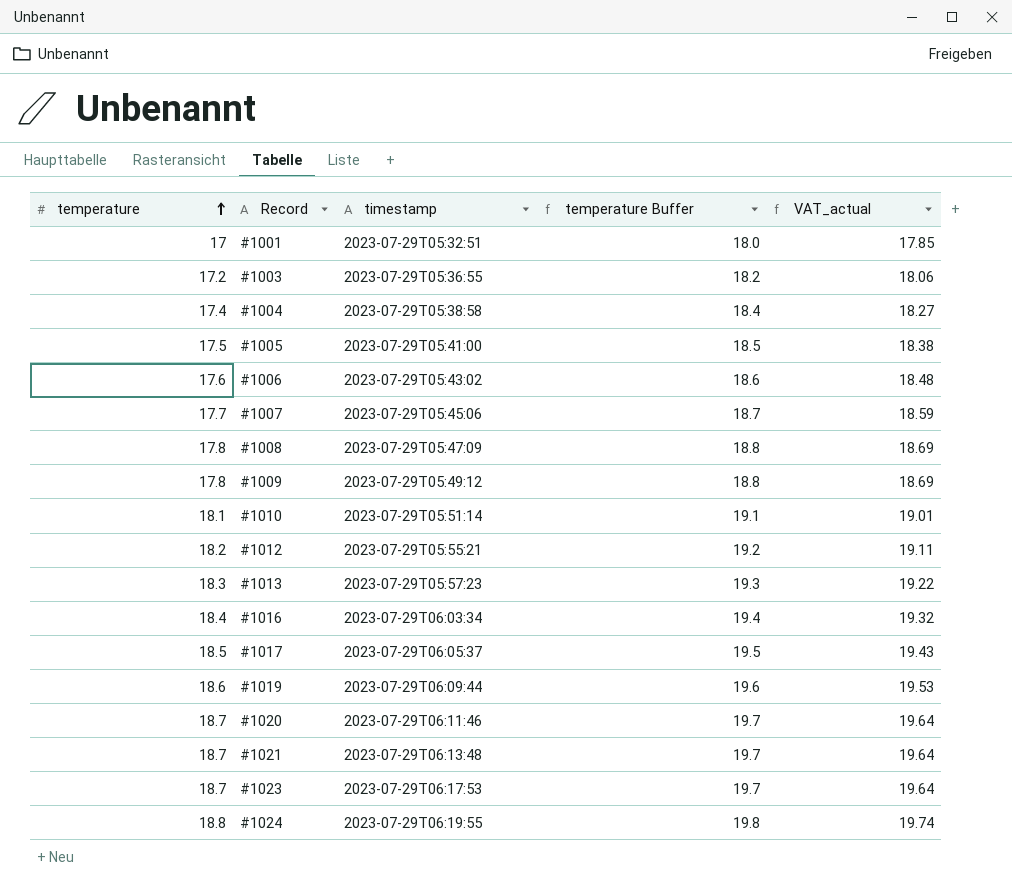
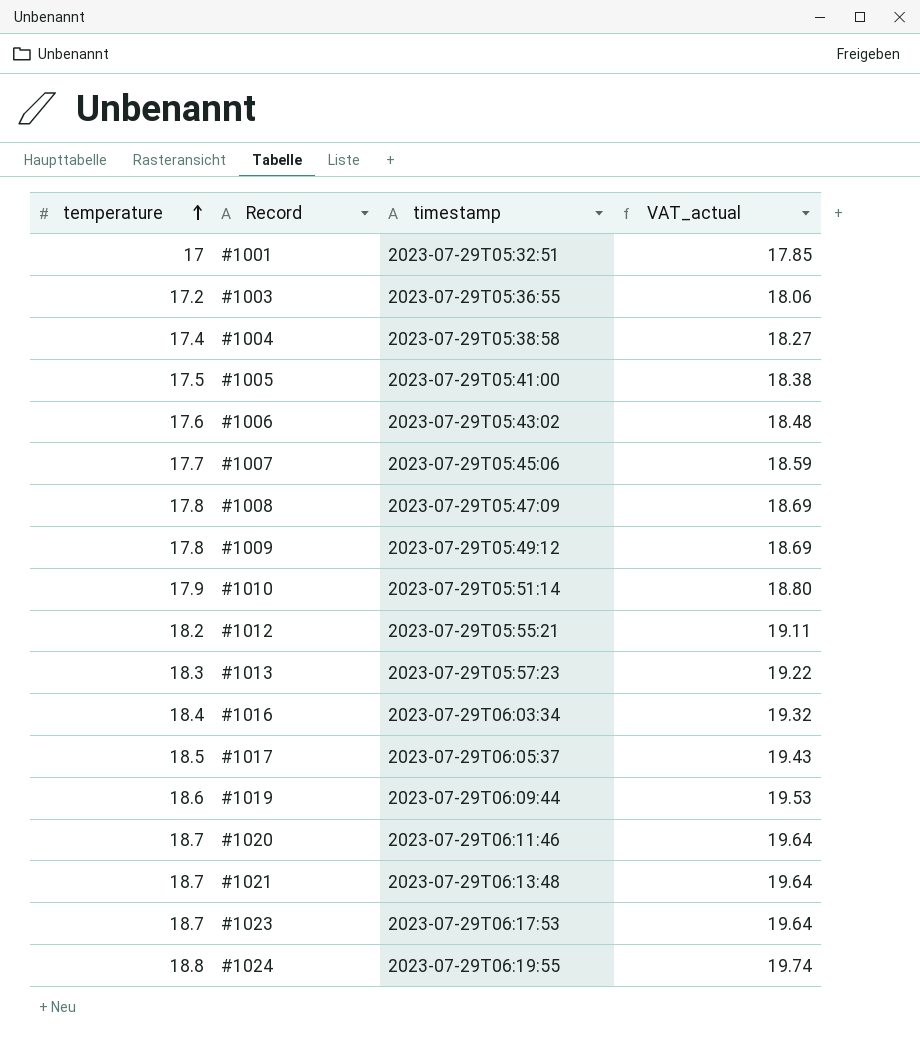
column temperature Buffer | formula: [temperature] + 1 -> none
#1010 | temperature: 18.1 -> 17.9
#1010 | VAT_actual: 19.01 -> 18.80

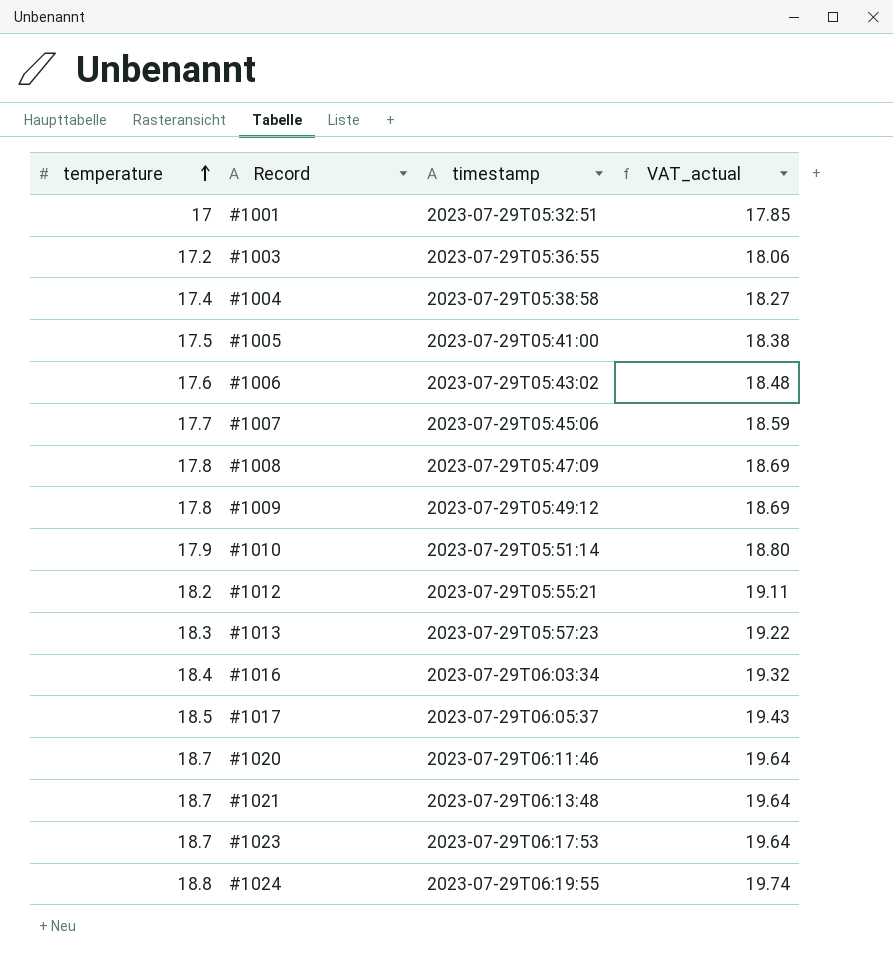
row #1019: 18.6 | 2023-07-29T06:09:44 | 19.53 -> none

